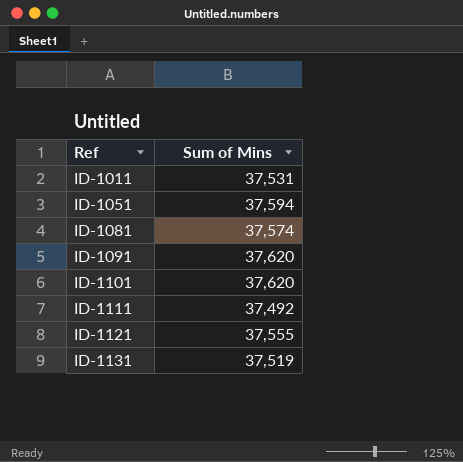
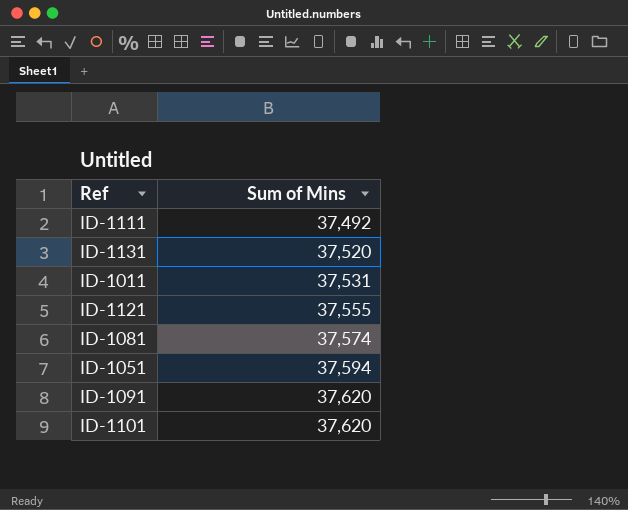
row order: Ref ascending -> Sum of Mins ascending
ID-1131 | Sum of Mins: 37,519 -> 37,520

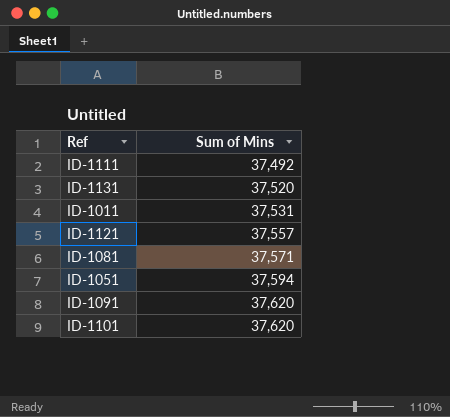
ID-1121 | Sum of Mins: 37,555 -> 37,557
ID-1081 | Sum of Mins: 37,574 -> 37,571

